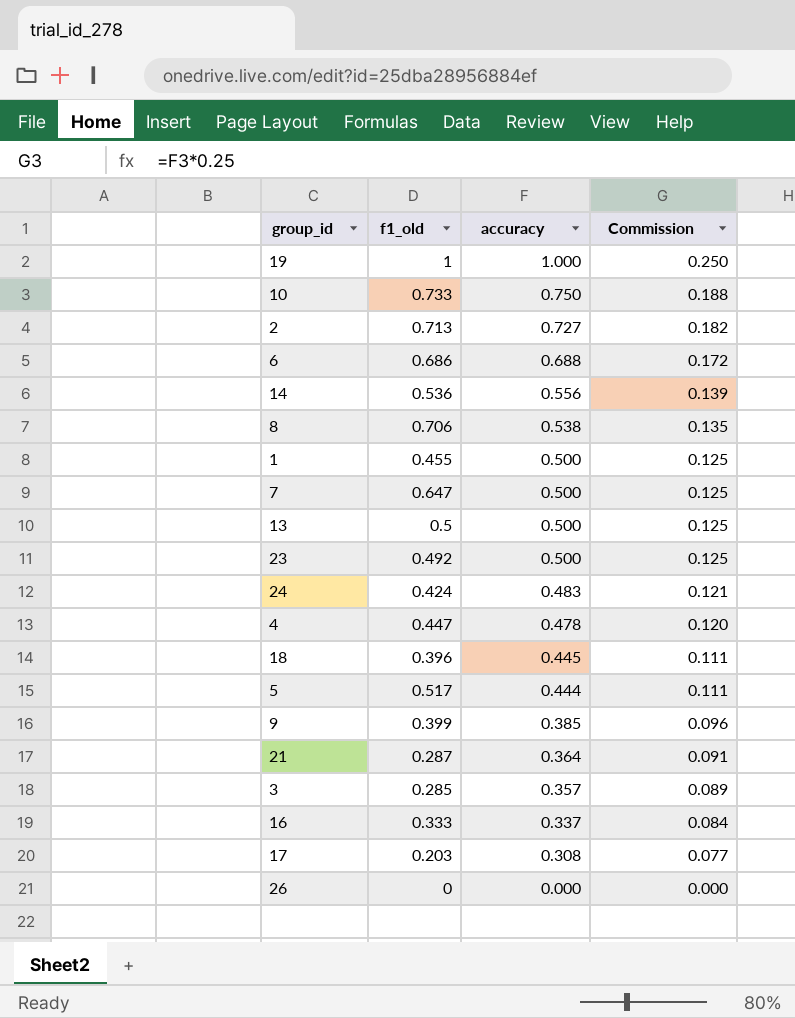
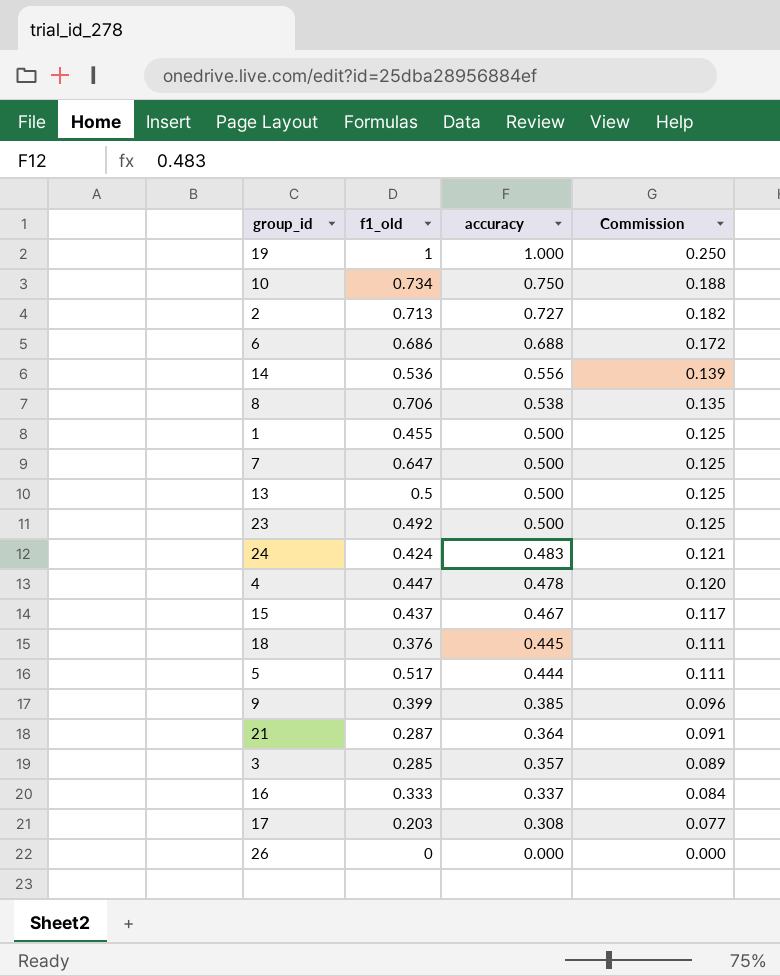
10 | f1_old: 0.733 -> 0.734
row 15: none -> 0.437 | 0.467 | 0.117
18 | f1_old: 0.396 -> 0.376

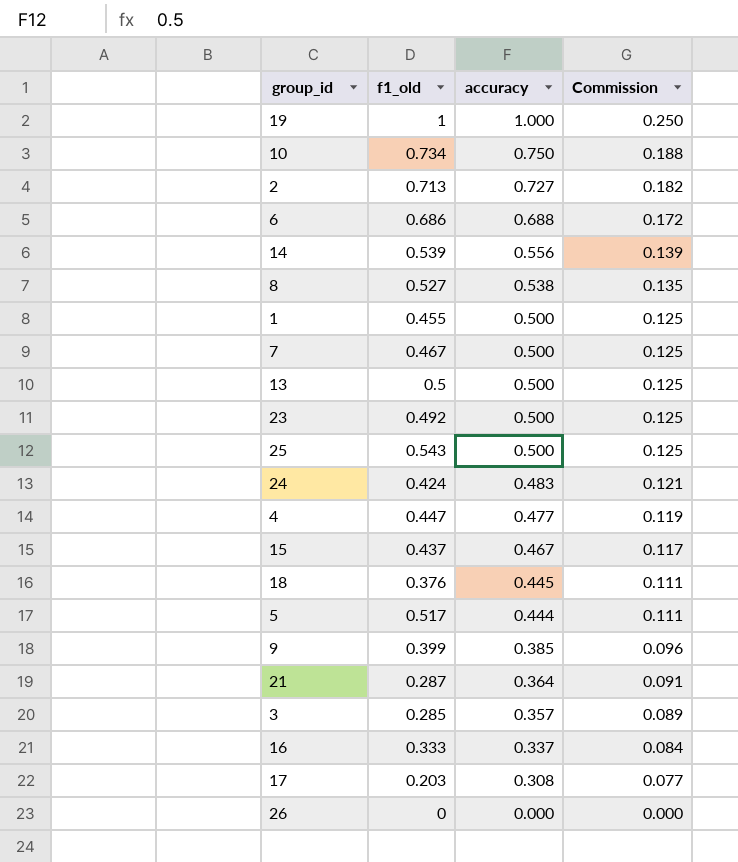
14 | f1_old: 0.536 -> 0.539
8 | f1_old: 0.706 -> 0.527
7 | f1_old: 0.647 -> 0.467
row 25: none -> 0.543 | 0.500 | 0.125
4 | accuracy: 0.478 -> 0.477
4 | Commission: 0.120 -> 0.119

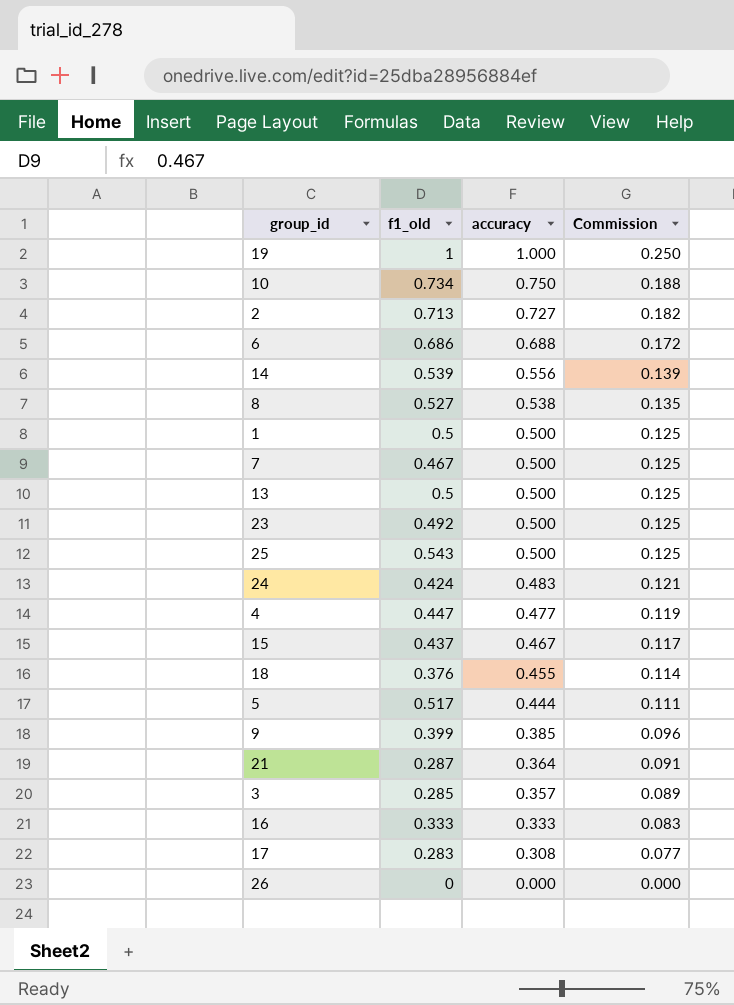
1 | f1_old: 0.455 -> 0.5
18 | accuracy: 0.445 -> 0.455
18 | Commission: 0.111 -> 0.114
16 | accuracy: 0.337 -> 0.333
16 | Commission: 0.084 -> 0.083
17 | f1_old: 0.203 -> 0.283

